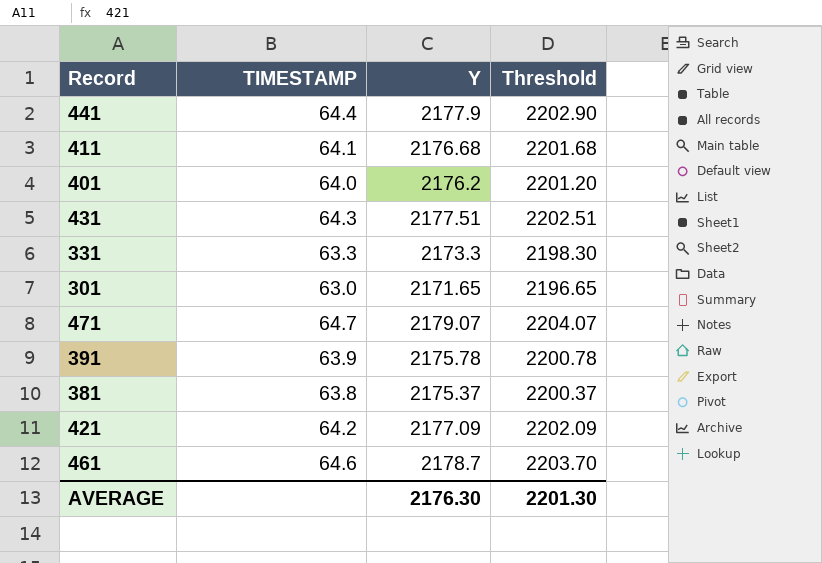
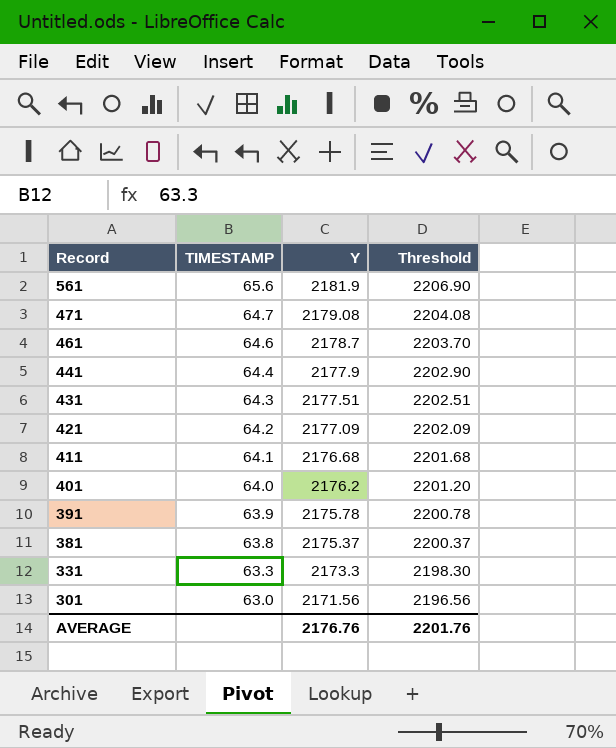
row order: none -> Record descending
row 561: none -> 65.6 | 2181.9 | 2206.90
471 | Y: 2179.07 -> 2179.08
471 | Threshold: 2204.07 -> 2204.08
301 | Y: 2171.65 -> 2171.56
301 | Threshold: 2196.65 -> 2196.56
AVERAGE | Y: 2176.30 -> 2176.76
AVERAGE | Threshold: 2201.30 -> 2201.76

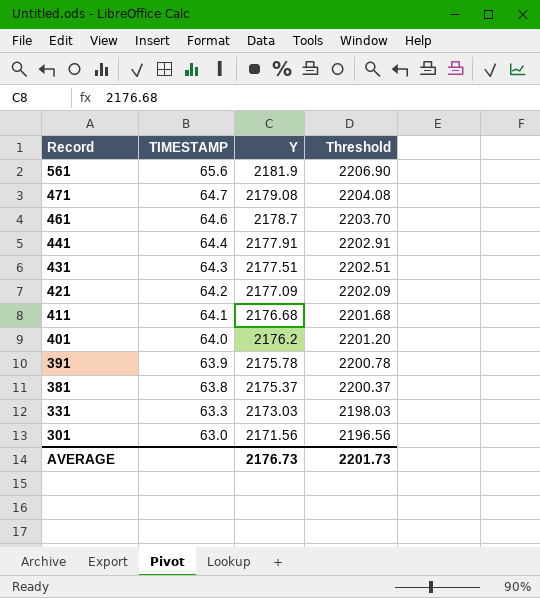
441 | Y: 2177.9 -> 2177.91
441 | Threshold: 2202.90 -> 2202.91
331 | Y: 2173.3 -> 2173.03
331 | Threshold: 2198.30 -> 2198.03
AVERAGE | Y: 2176.76 -> 2176.73
AVERAGE | Threshold: 2201.76 -> 2201.73

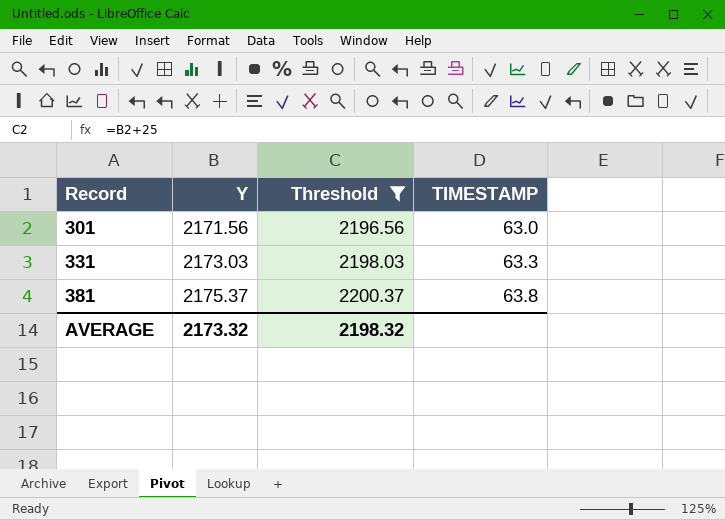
filter: none -> Threshold <= 2200.37
row order: Record descending -> Record ascending
column TIMESTAMP | position: 2 -> 4
AVERAGE | Y: 2176.73 -> 2173.32
AVERAGE | Threshold: 2201.73 -> 2198.32

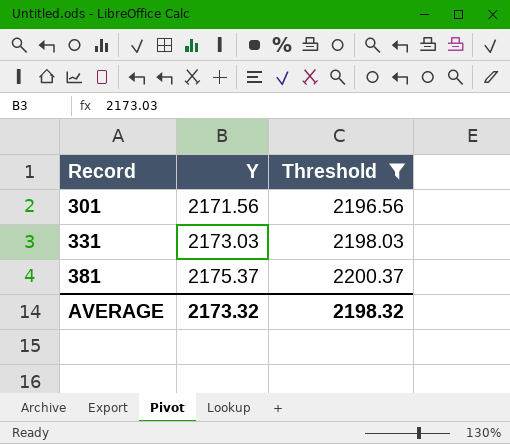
column TIMESTAMP | position: 4 -> none

